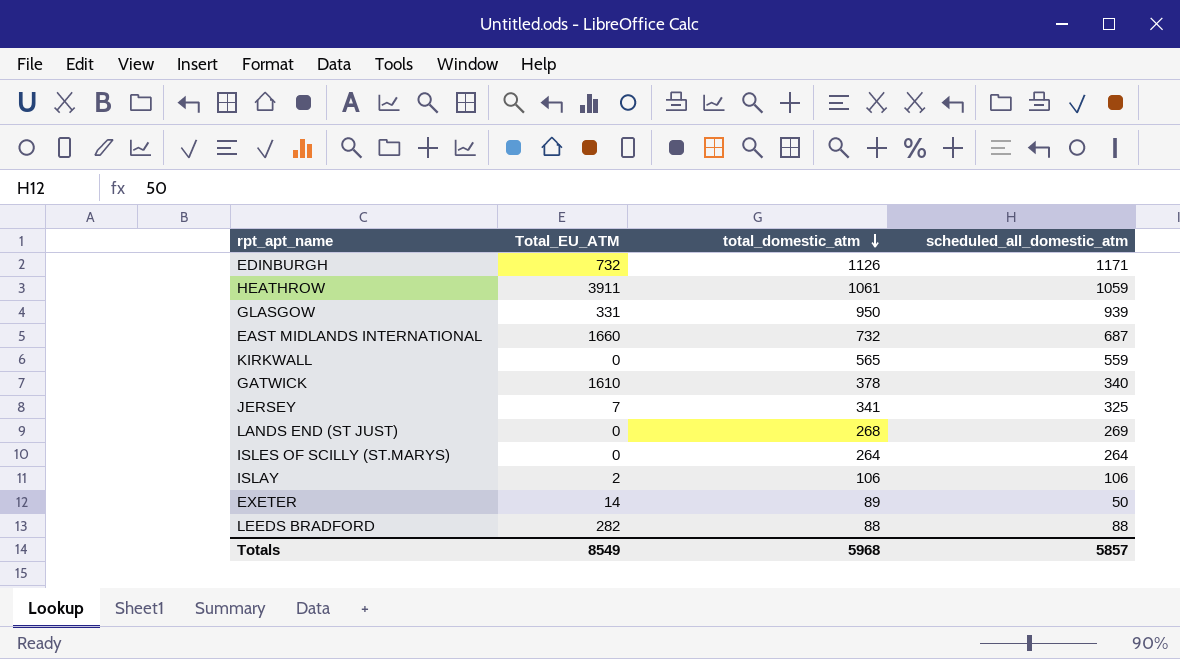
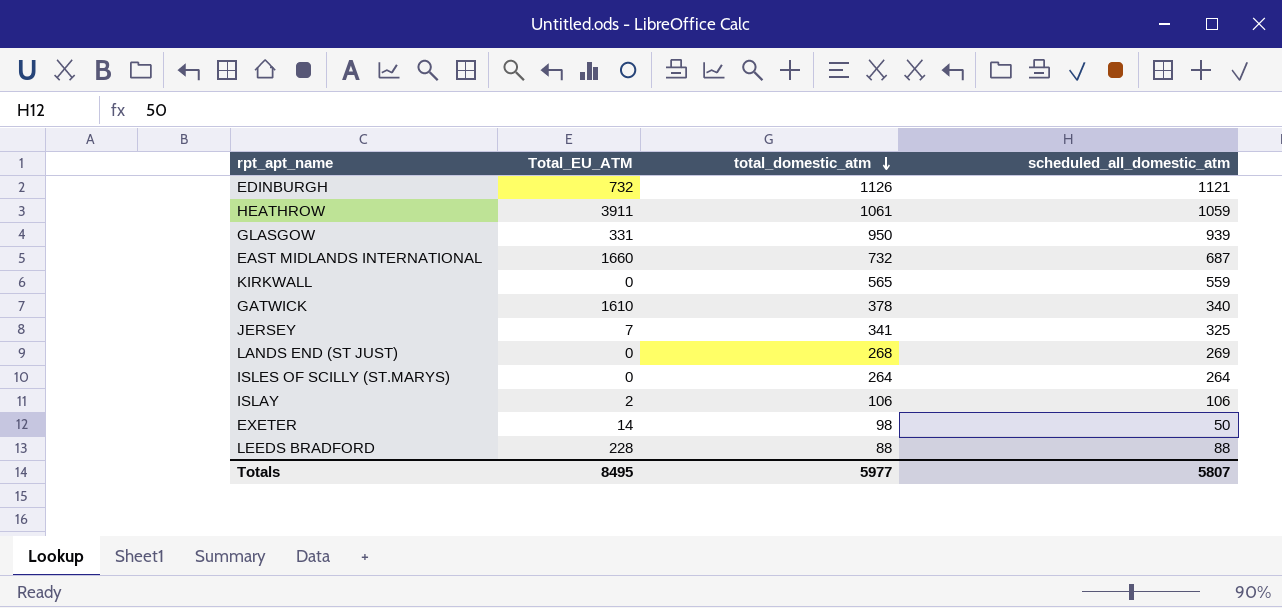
EDINBURGH | scheduled_all_domestic_atm: 1171 -> 1121
EXETER | total_domestic_atm: 89 -> 98
LEEDS BRADFORD | Total_EU_ATM: 282 -> 228
Totals | Total_EU_ATM: 8549 -> 8495
Totals | total_domestic_atm: 5968 -> 5977
Totals | scheduled_all_domestic_atm: 5857 -> 5807

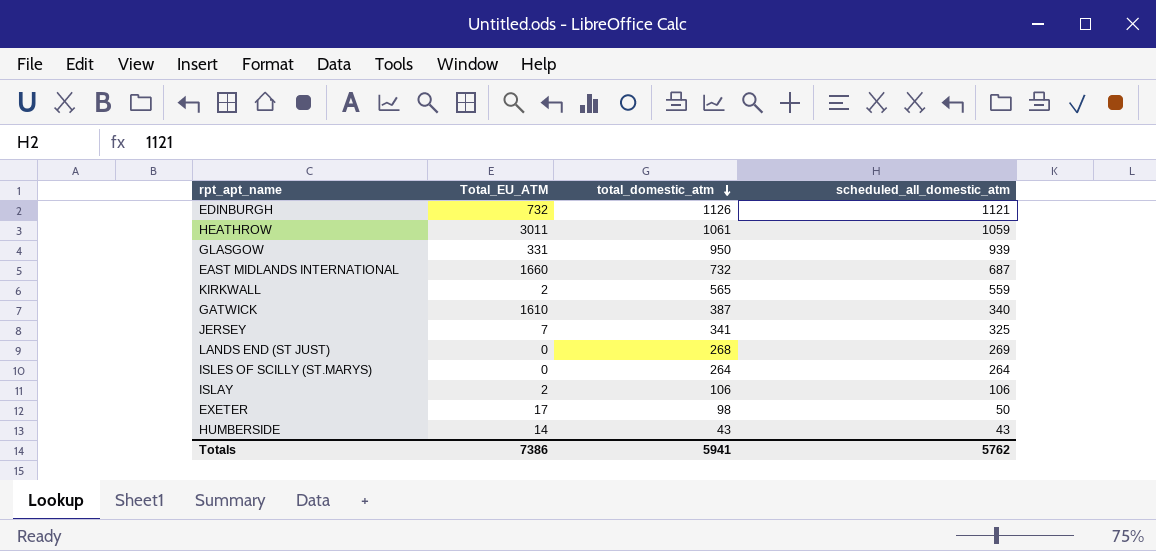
row LEEDS BRADFORD: 228 | 88 | 88 -> none
HEATHROW | Total_EU_ATM: 3911 -> 3011
KIRKWALL | Total_EU_ATM: 0 -> 2
GATWICK | total_domestic_atm: 378 -> 387
EXETER | Total_EU_ATM: 14 -> 17
row HUMBERSIDE: none -> 14 | 43 | 43
Totals | Total_EU_ATM: 8495 -> 7386
Totals | total_domestic_atm: 5977 -> 5941
Totals | scheduled_all_domestic_atm: 5807 -> 5762

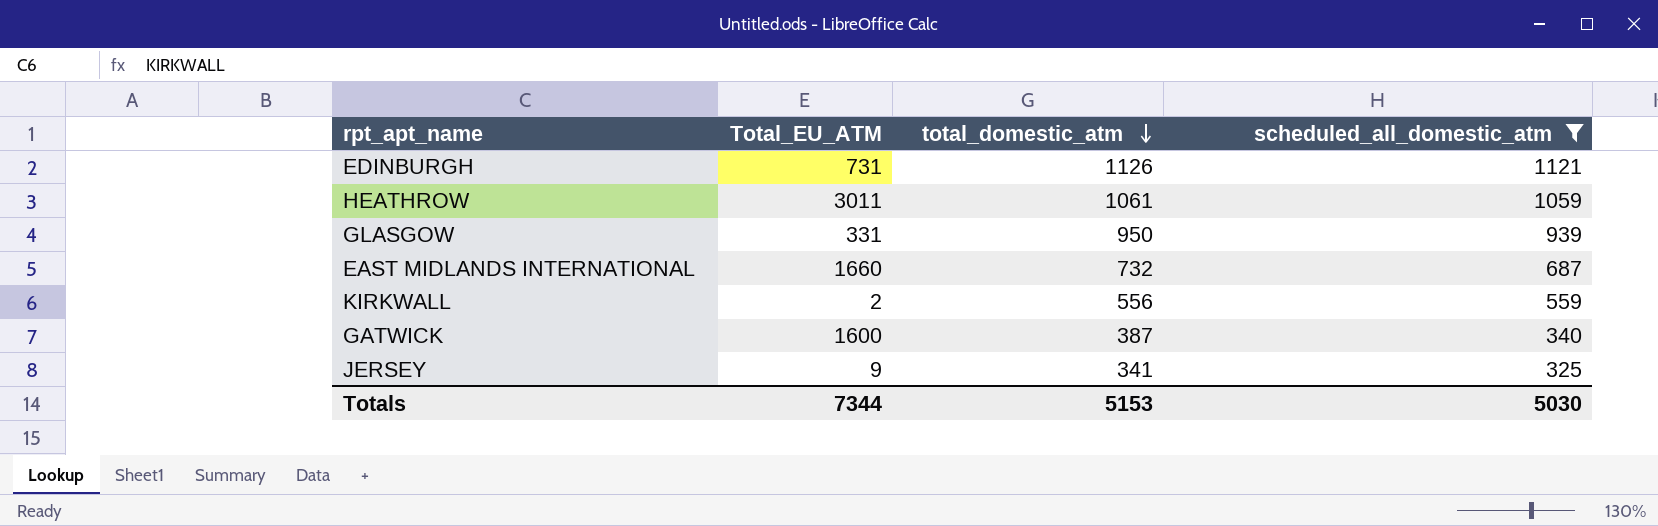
filter: none -> scheduled_all_domestic_atm >= 325
EDINBURGH | Total_EU_ATM: 732 -> 731
KIRKWALL | total_domestic_atm: 565 -> 556
GATWICK | Total_EU_ATM: 1610 -> 1600
JERSEY | Total_EU_ATM: 7 -> 9
Totals | Total_EU_ATM: 7386 -> 7344
Totals | total_domestic_atm: 5941 -> 5153
Totals | scheduled_all_domestic_atm: 5762 -> 5030

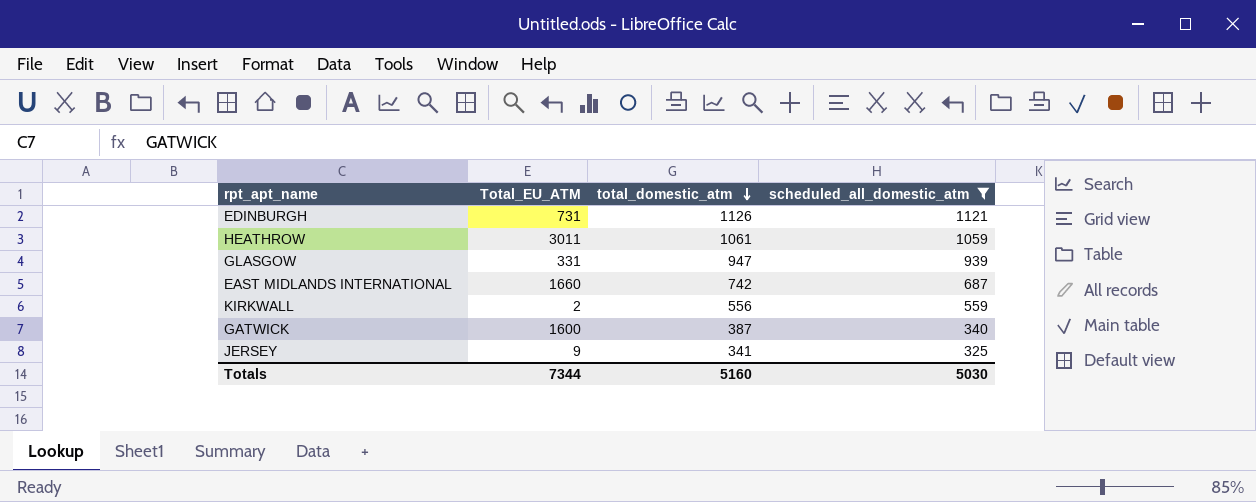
GLASGOW | total_domestic_atm: 950 -> 947
EAST MIDLANDS INTERNATIONAL | total_domestic_atm: 732 -> 742
Totals | total_domestic_atm: 5153 -> 5160

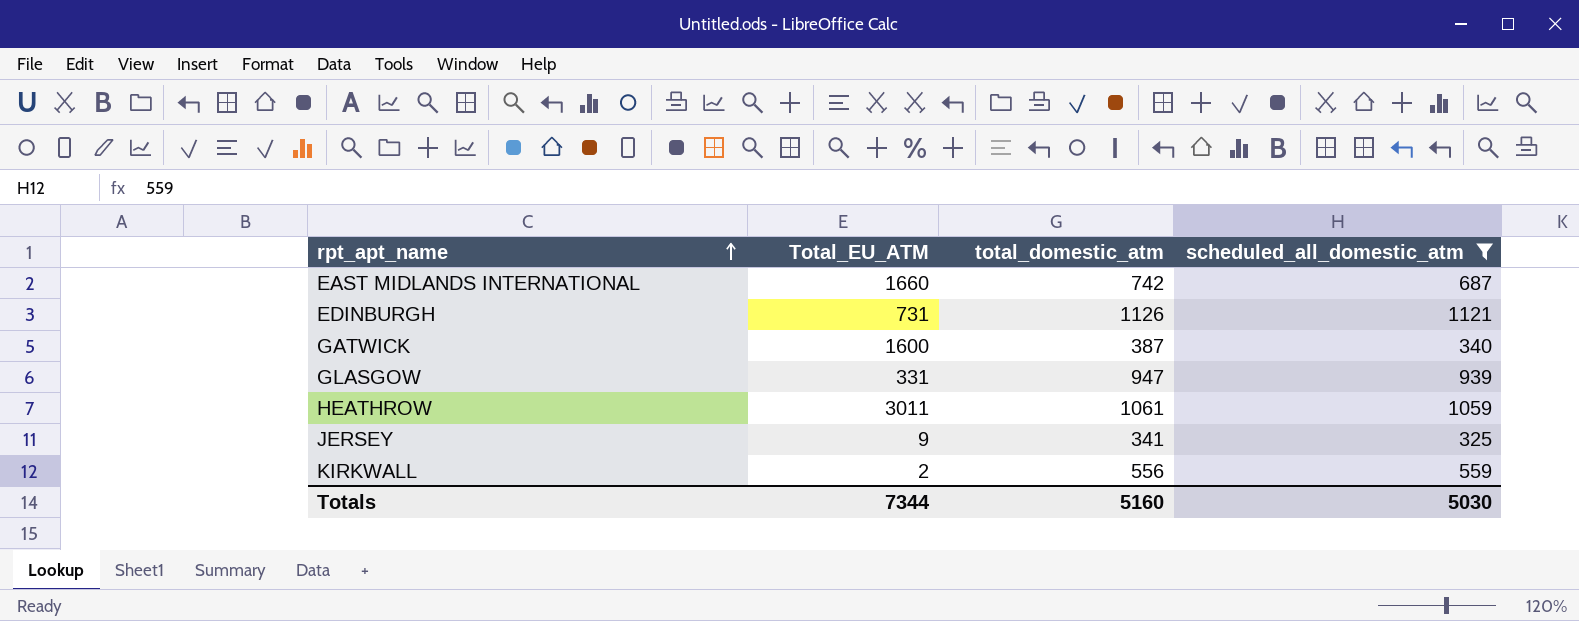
row order: total_domestic_atm descending -> rpt_apt_name ascending

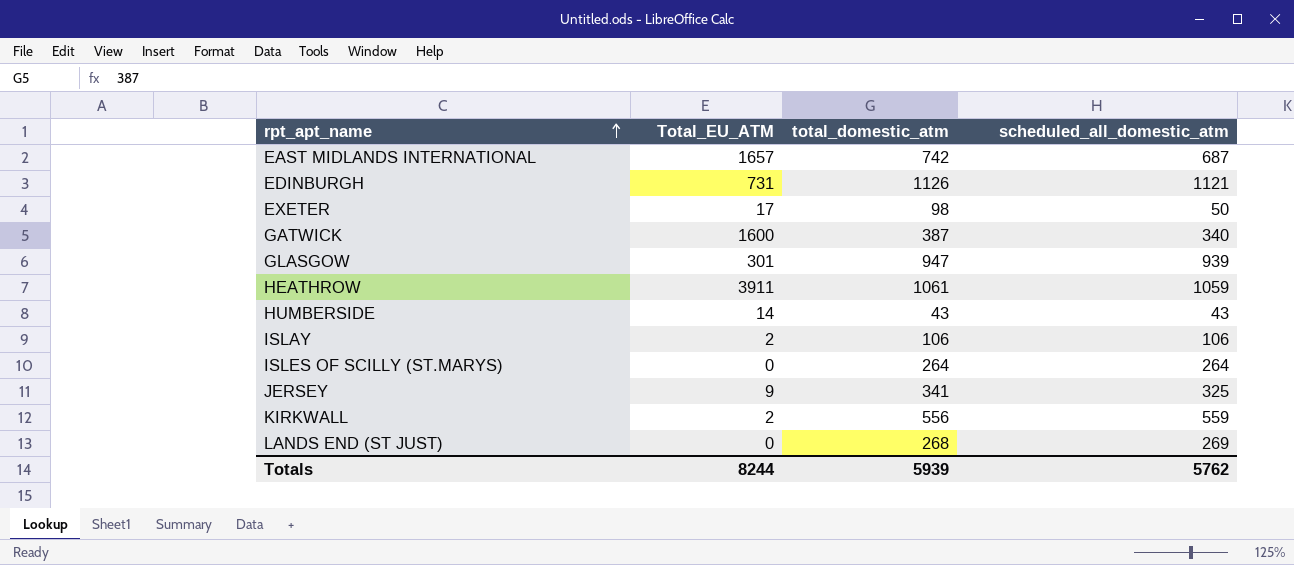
filter: scheduled_all_domestic_atm >= 325 -> none
EAST MIDLANDS INTERNATIONAL | Total_EU_ATM: 1660 -> 1657
GLASGOW | Total_EU_ATM: 331 -> 301
HEATHROW | Total_EU_ATM: 3011 -> 3911
Totals | Total_EU_ATM: 7344 -> 8244
Totals | total_domestic_atm: 5160 -> 5939
Totals | scheduled_all_domestic_atm: 5030 -> 5762

